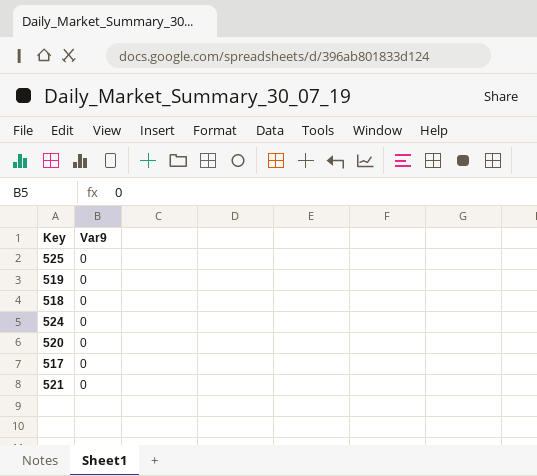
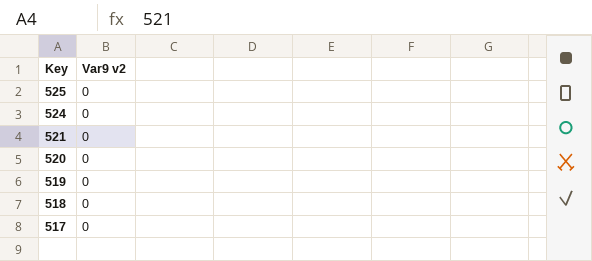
row order: none -> Key descending
column name: Var9 -> Var9 v2

